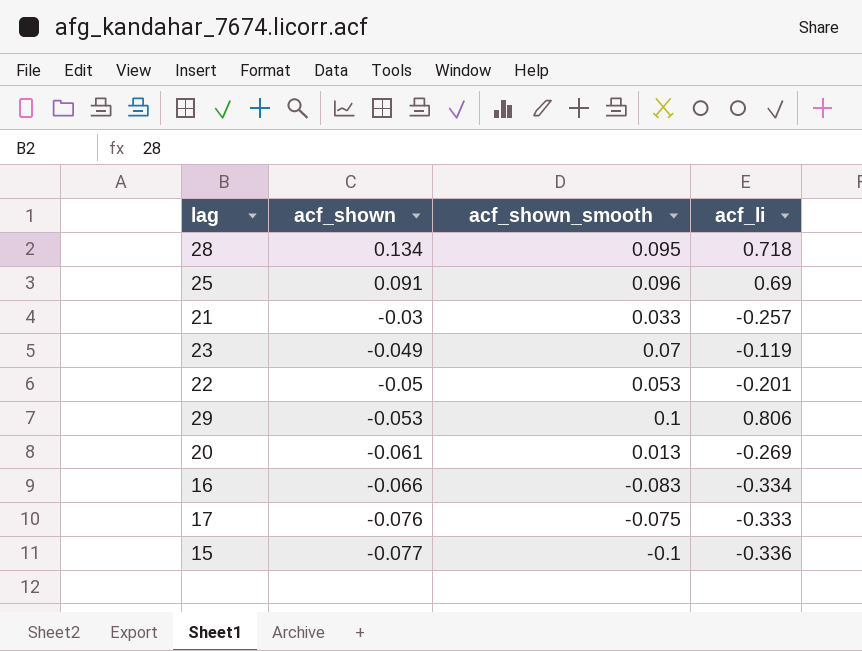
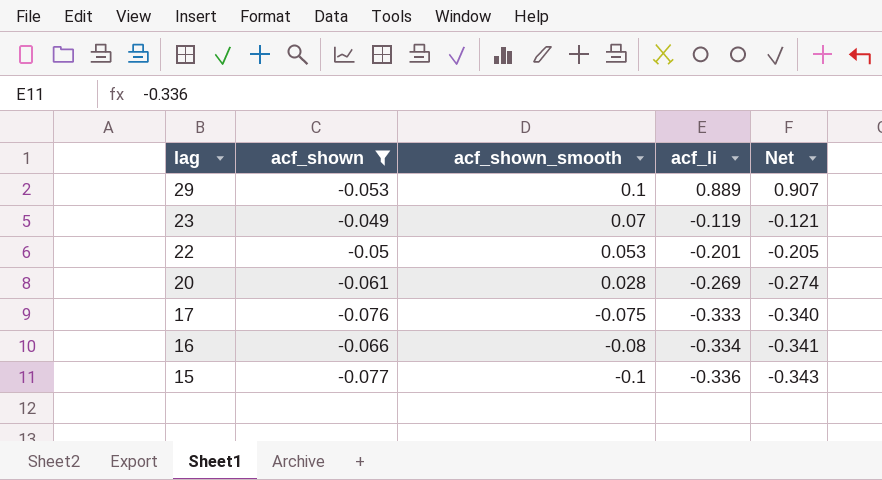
filter: none -> acf_shown <= -0.049
row order: acf_shown descending -> lag descending
column Net | formula: none -> [acf_li] * 1.02
29 | acf_li: 0.806 -> 0.889
20 | acf_shown_smooth: 0.013 -> 0.028
16 | acf_shown_smooth: -0.083 -> -0.08

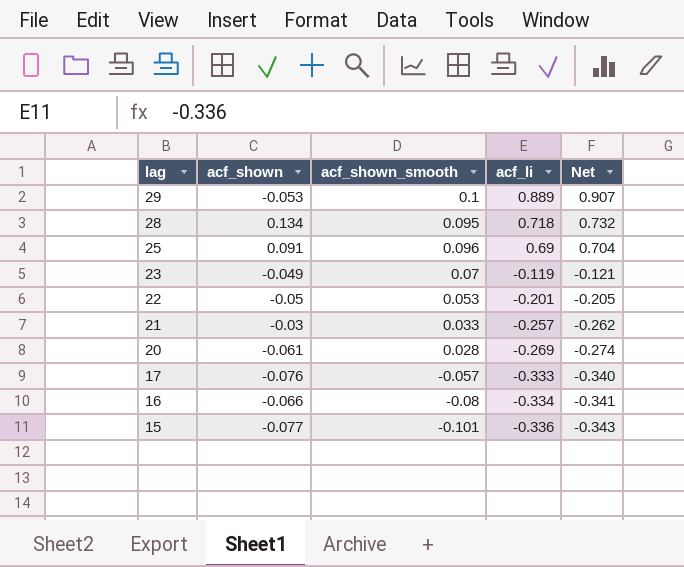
filter: acf_shown <= -0.049 -> none
17 | acf_shown_smooth: -0.075 -> -0.057
15 | acf_shown_smooth: -0.1 -> -0.101

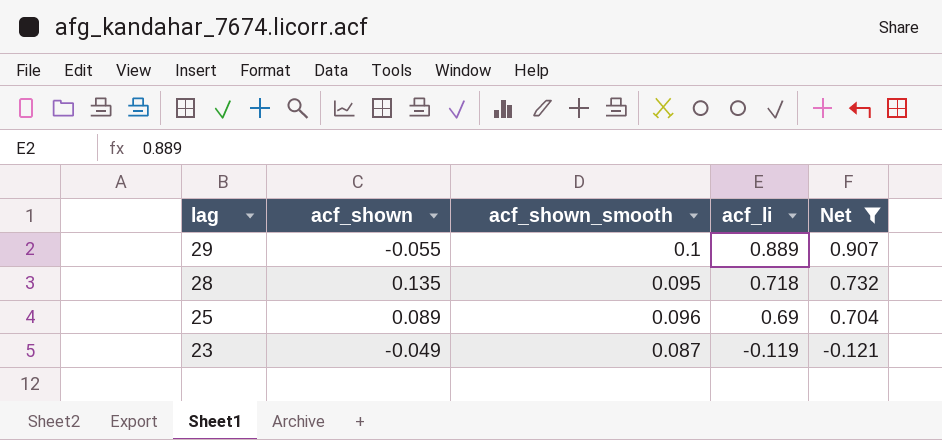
filter: none -> Net >= -0.121
29 | acf_shown: -0.053 -> -0.055
28 | acf_shown: 0.134 -> 0.135
25 | acf_shown: 0.091 -> 0.089
23 | acf_shown_smooth: 0.07 -> 0.087

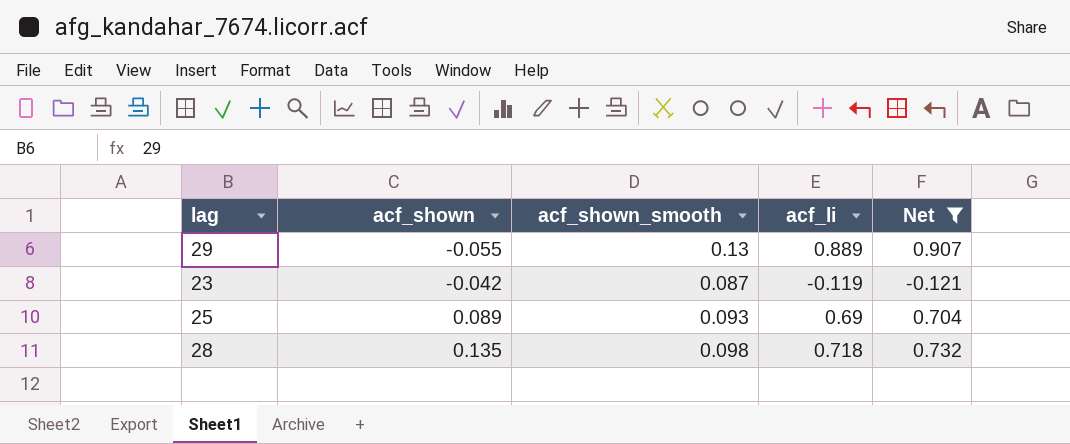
row order: lag descending -> acf_shown ascending
29 | acf_shown_smooth: 0.1 -> 0.13
23 | acf_shown: -0.049 -> -0.042
25 | acf_shown_smooth: 0.096 -> 0.093
28 | acf_shown_smooth: 0.095 -> 0.098

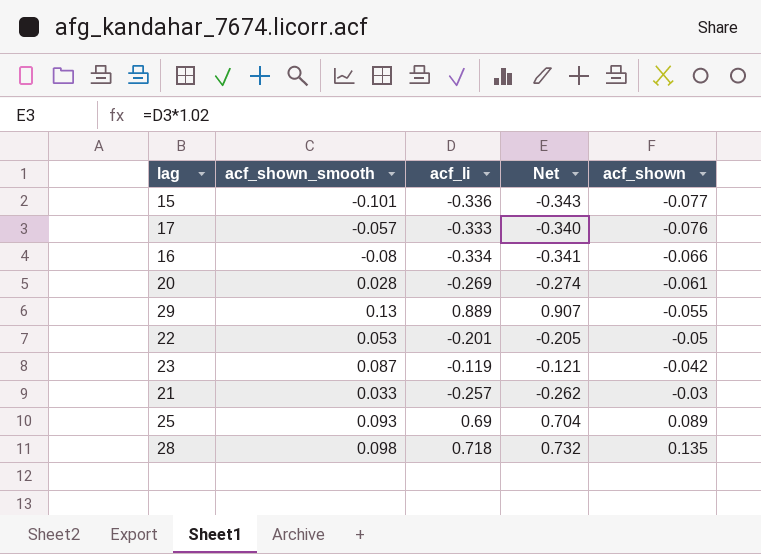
filter: Net >= -0.121 -> none
column acf_shown | position: 2 -> 5

